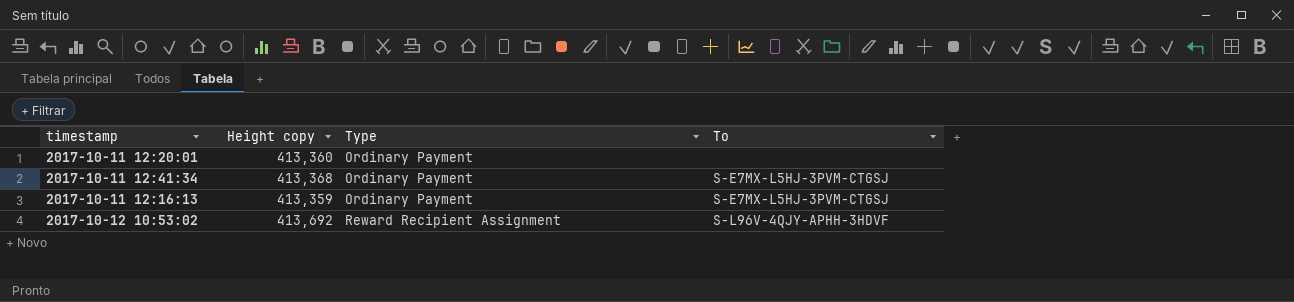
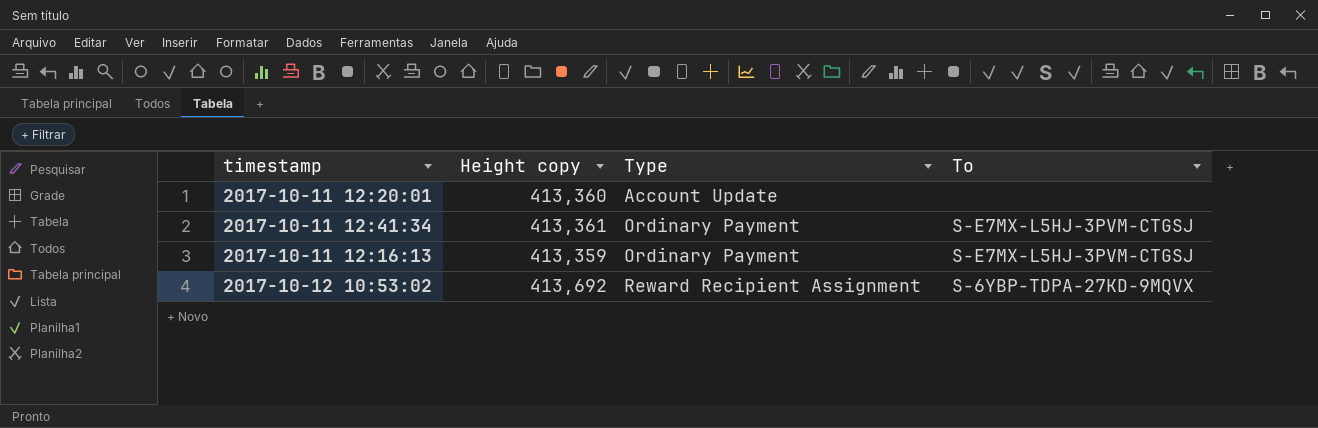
2017-10-11 12:20:01 | Type: Ordinary Payment -> Account Update
2017-10-11 12:41:34 | Height copy: 413,368 -> 413,361
2017-10-12 10:53:02 | To: S-L96V-4QJY-APHH-3HDVF -> S-6YBP-TDPA-27KD-9MQVX

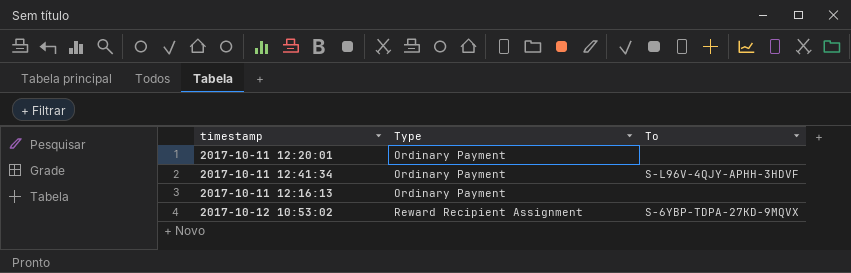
column Height copy | position: 2 -> none
2017-10-11 12:20:01 | Type: Account Update -> Ordinary Payment
2017-10-11 12:41:34 | To: S-E7MX-L5HJ-3PVM-CTGSJ -> S-L96V-4QJY-APHH-3HDVF
2017-10-11 12:16:13 | To: S-E7MX-L5HJ-3PVM-CTGSJ -> none

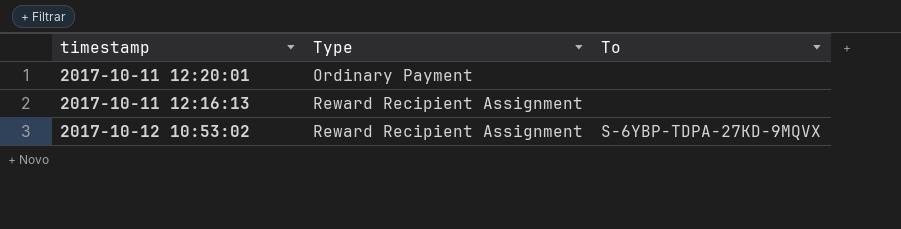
row 2017-10-11 12:41:34: Ordinary Payment | S-L96V-4QJY-APHH-3HDVF -> none
2017-10-11 12:16:13 | Type: Ordinary Payment -> Reward Recipient Assignment

